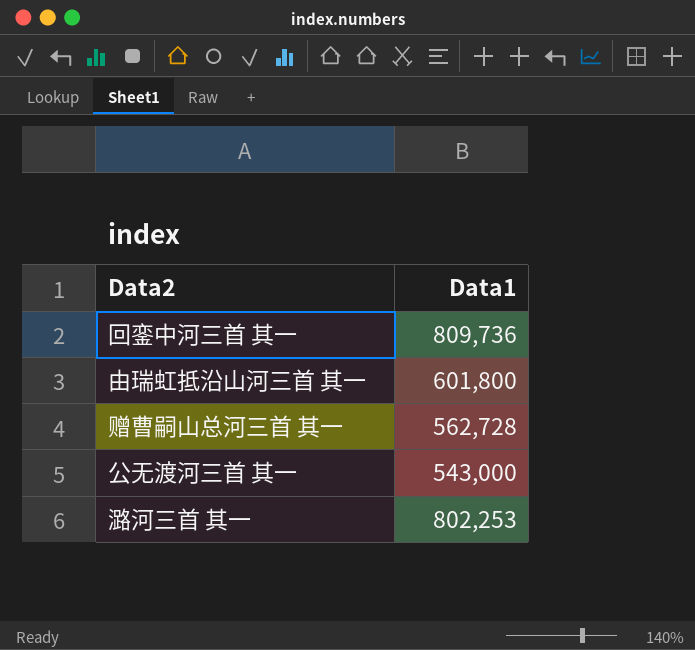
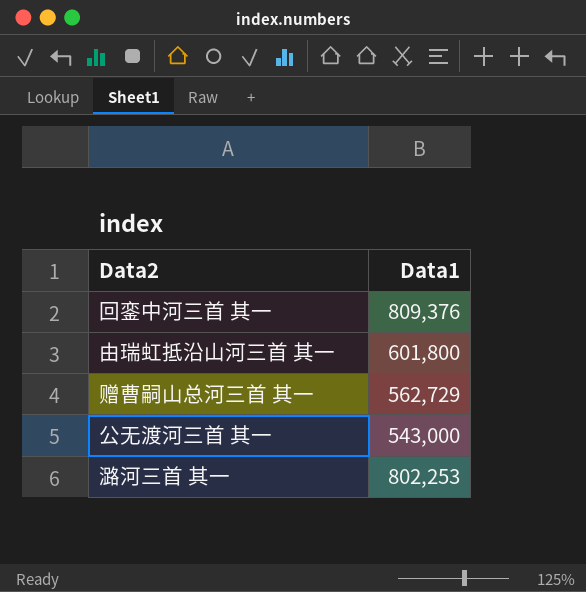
回銮中河三首 其一 | Data1: 809,736 -> 809,376
赠曹嗣山总河三首 其一 | Data1: 562,728 -> 562,729

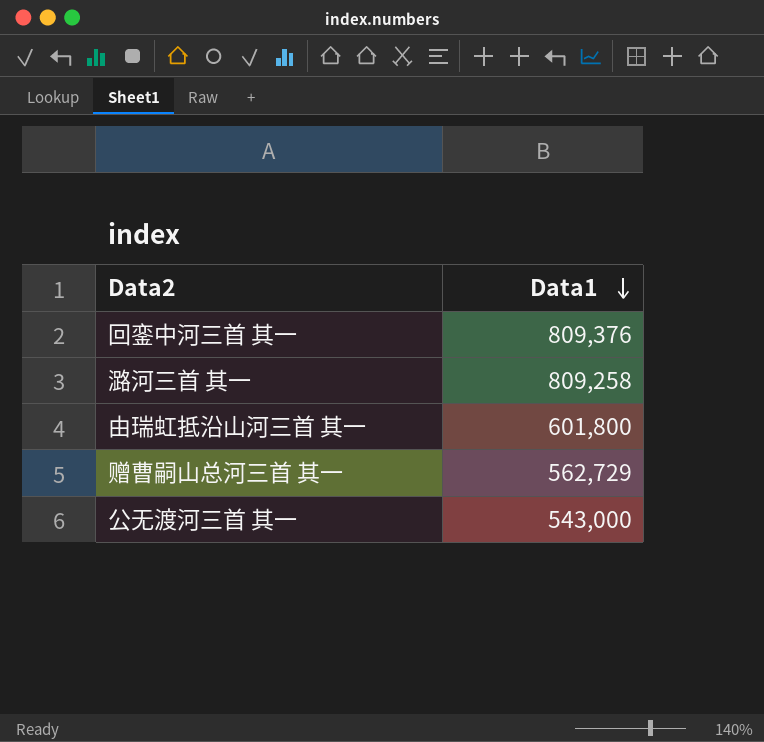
row order: none -> Data1 descending
潞河三首 其一 | Data1: 802,253 -> 809,258

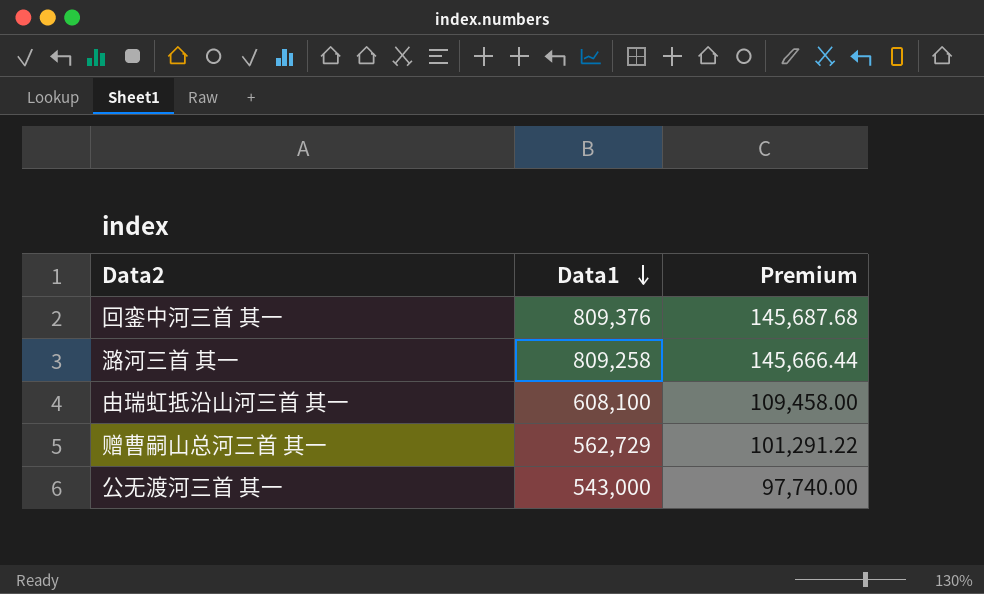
column Premium | formula: none -> [Data1] * 0.18
由瑞虹抵沿山河三首 其一 | Data1: 601,800 -> 608,100

